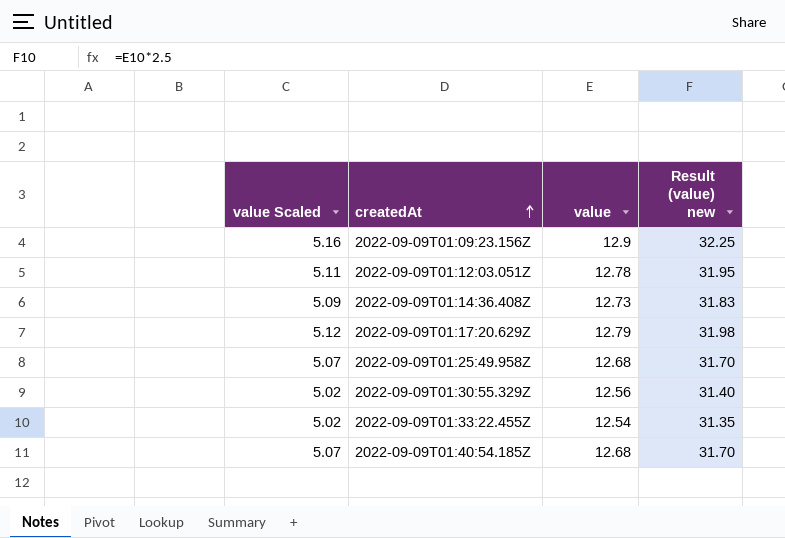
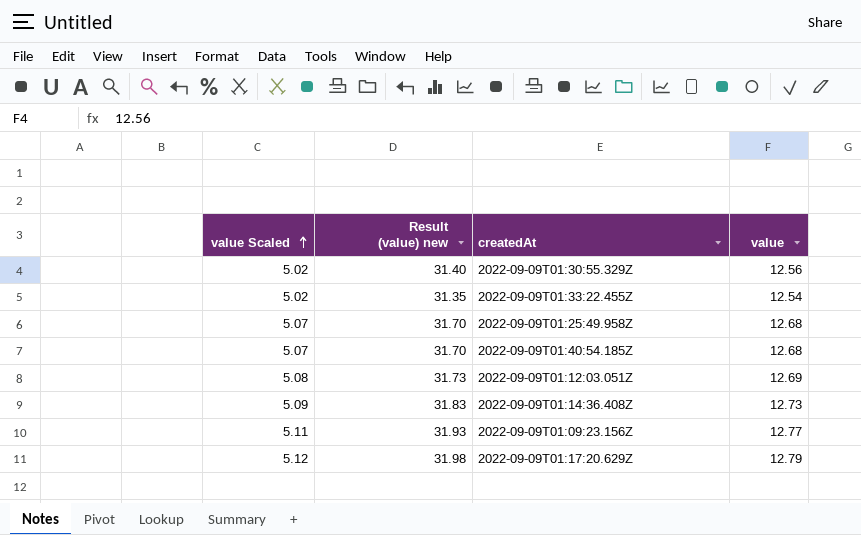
row order: createdAt ascending -> value Scaled ascending
column Result (value) new | position: 4 -> 2
2022-09-09T01:12:03.051Z | value Scaled: 5.11 -> 5.08
2022-09-09T01:12:03.051Z | Result (value) new: 31.95 -> 31.73
2022-09-09T01:12:03.051Z | value: 12.78 -> 12.69
2022-09-09T01:09:23.156Z | value Scaled: 5.16 -> 5.11
2022-09-09T01:09:23.156Z | Result (value) new: 32.25 -> 31.93
2022-09-09T01:09:23.156Z | value: 12.9 -> 12.77

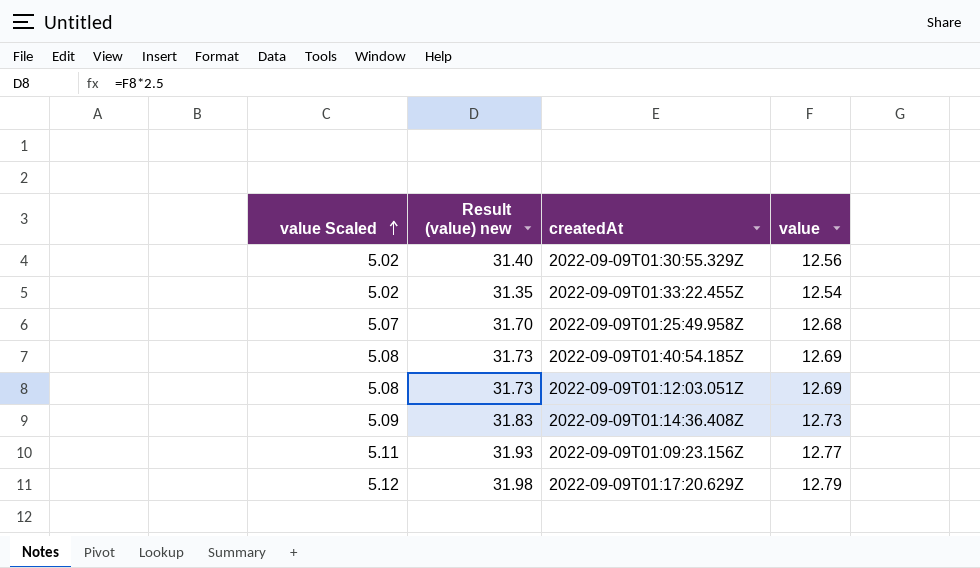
2022-09-09T01:40:54.185Z | value Scaled: 5.07 -> 5.08
2022-09-09T01:40:54.185Z | Result (value) new: 31.70 -> 31.73
2022-09-09T01:40:54.185Z | value: 12.68 -> 12.69

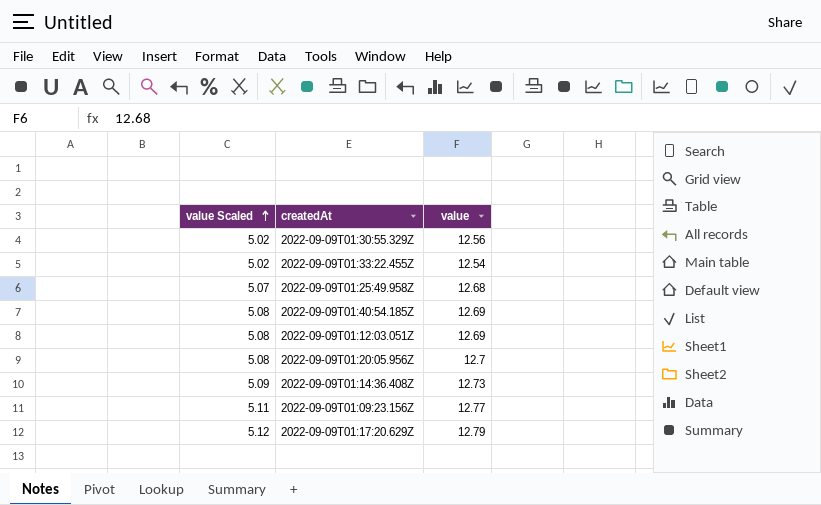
column Result (value) new | formula: [value] * 2.5 -> none
row 2022-09-09T01:20:05.956Z: none -> 5.08 | 12.7

